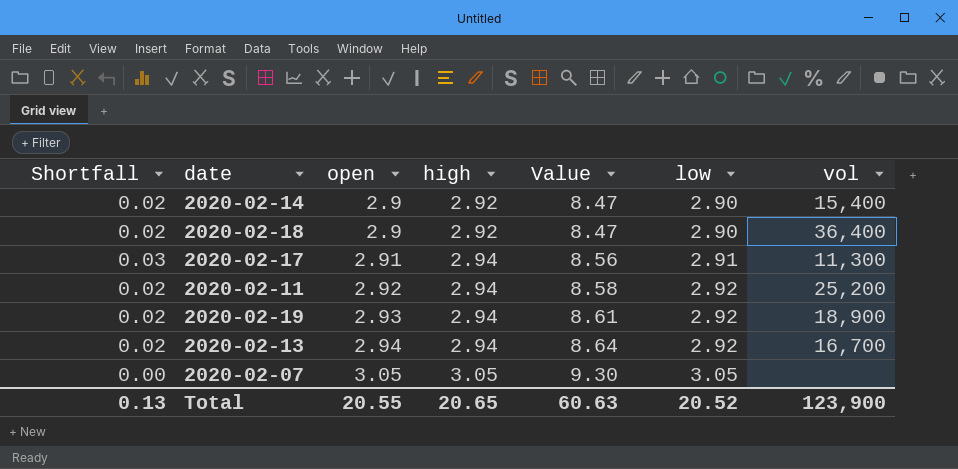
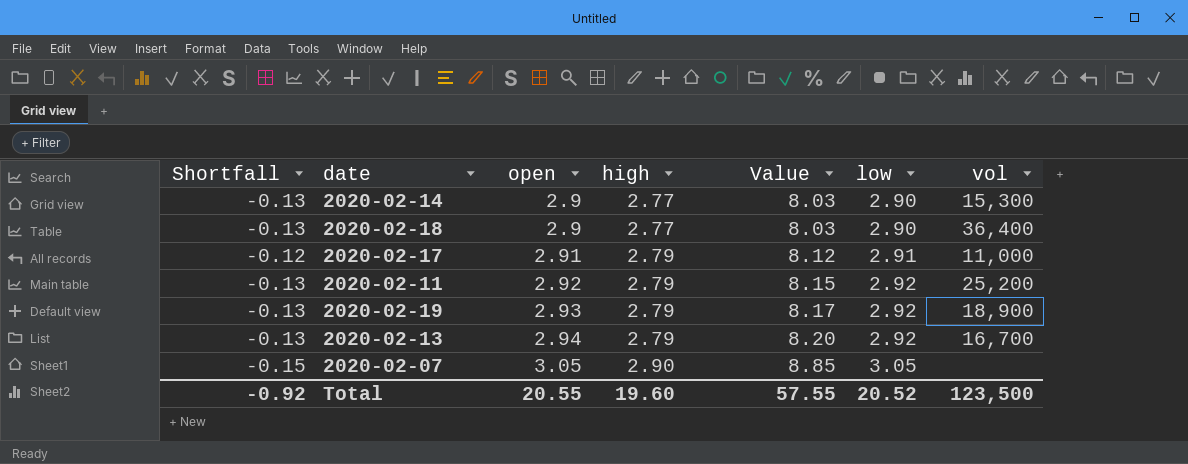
2020-02-14 | Shortfall: 0.02 -> -0.13
2020-02-14 | high: 2.92 -> 2.77
2020-02-14 | Value: 8.47 -> 8.03
2020-02-14 | vol: 15,400 -> 15,300
2020-02-18 | Shortfall: 0.02 -> -0.13
2020-02-18 | high: 2.92 -> 2.77
2020-02-18 | Value: 8.47 -> 8.03
2020-02-17 | Shortfall: 0.03 -> -0.12
2020-02-17 | high: 2.94 -> 2.79
2020-02-17 | Value: 8.56 -> 8.12
2020-02-17 | vol: 11,300 -> 11,000
2020-02-11 | Shortfall: 0.02 -> -0.13
2020-02-11 | high: 2.94 -> 2.79
2020-02-11 | Value: 8.58 -> 8.15
2020-02-19 | Shortfall: 0.02 -> -0.13
2020-02-19 | high: 2.94 -> 2.79
2020-02-19 | Value: 8.61 -> 8.17
2020-02-13 | Shortfall: 0.02 -> -0.13
2020-02-13 | high: 2.94 -> 2.79
2020-02-13 | Value: 8.64 -> 8.20
2020-02-07 | Shortfall: 0.00 -> -0.15
2020-02-07 | high: 3.05 -> 2.90
2020-02-07 | Value: 9.30 -> 8.85
Total | Shortfall: 0.13 -> -0.92
Total | high: 20.65 -> 19.60
Total | Value: 60.63 -> 57.55
Total | vol: 123,900 -> 123,500

